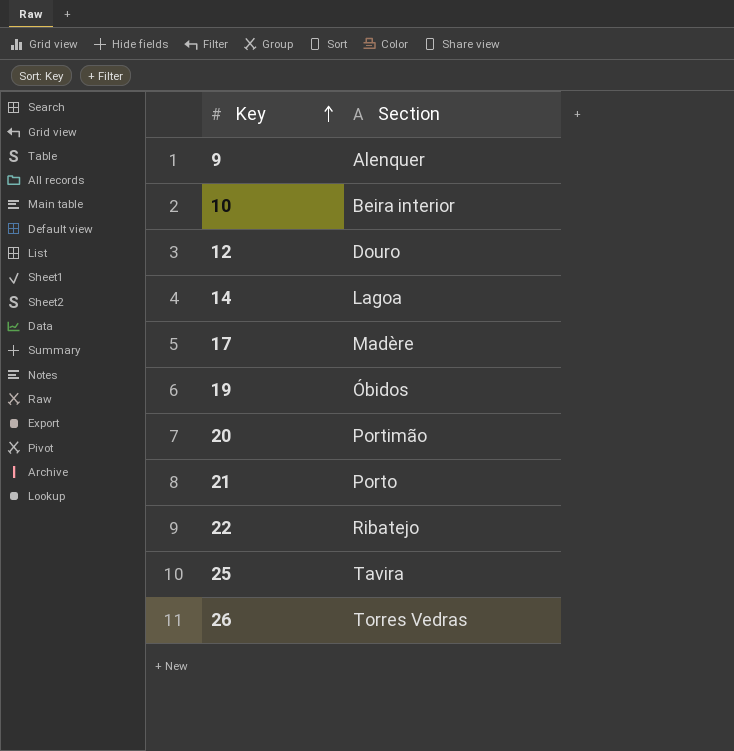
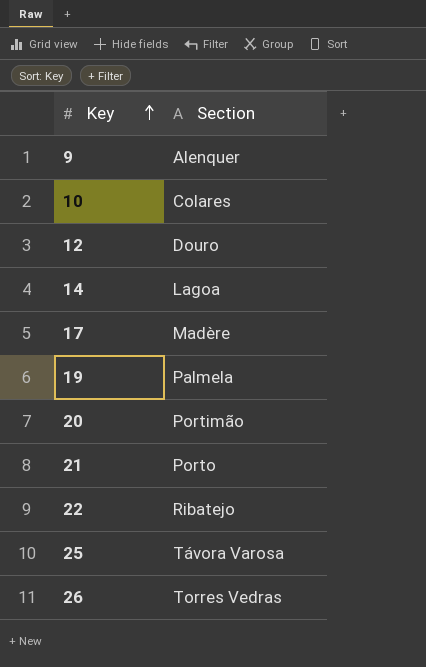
10 | Section: Beira interior -> Colares
19 | Section: Óbidos -> Palmela
25 | Section: Tavira -> Távora Varosa

